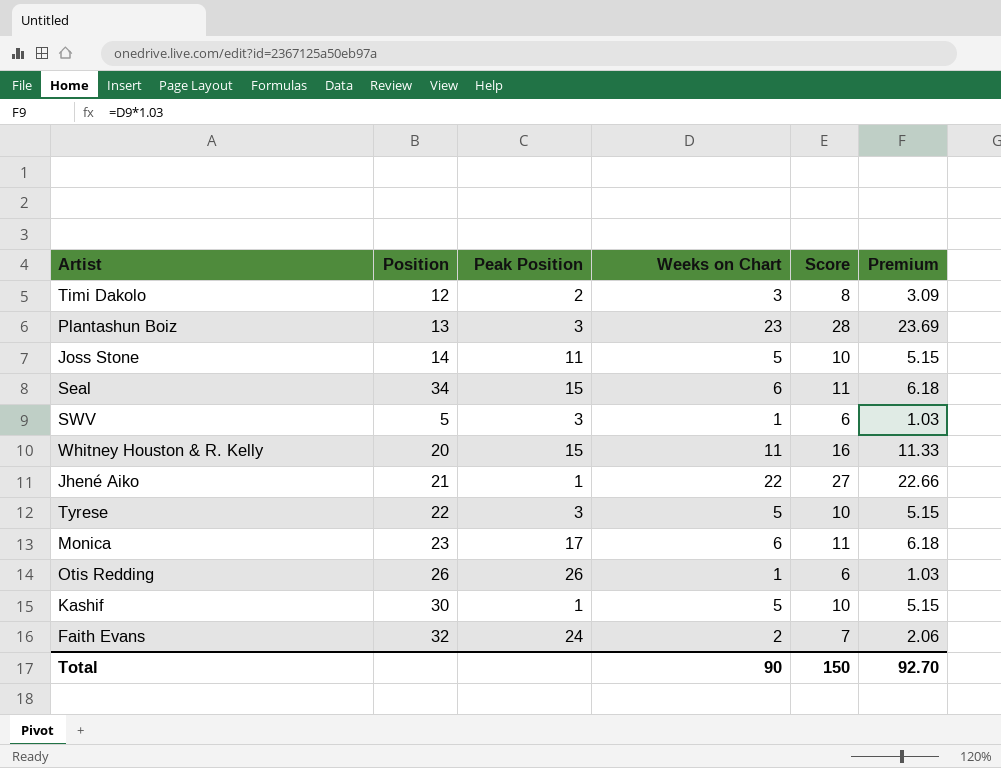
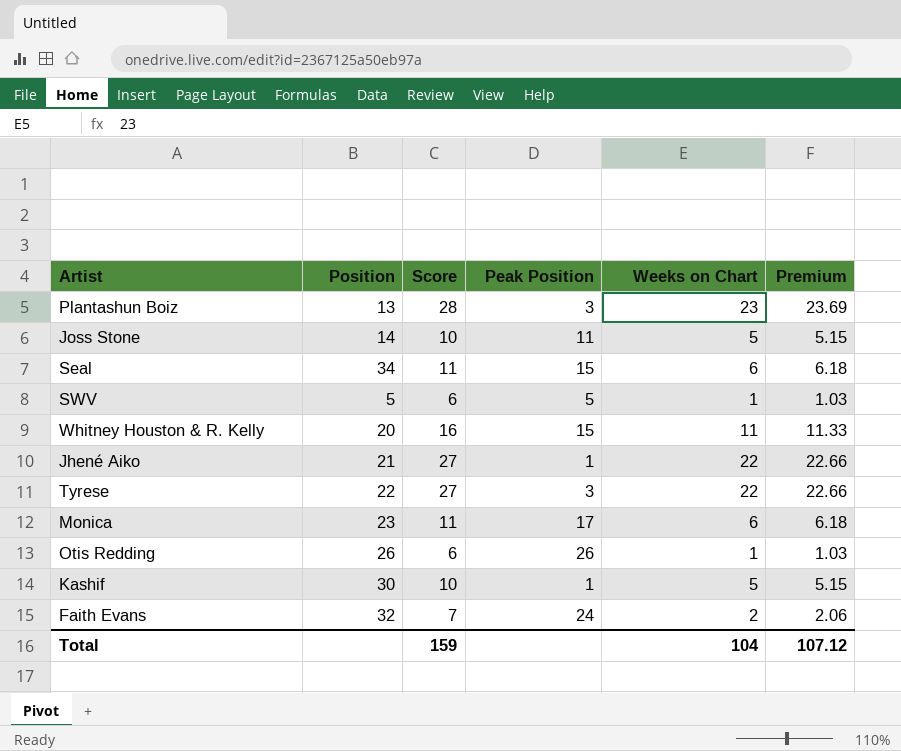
column Score | position: 5 -> 3
row Timi Dakolo: 12 | 2 | 3 | 8 | 3.09 -> none
SWV | Peak Position: 3 -> 5
Tyrese | Score: 10 -> 27
Tyrese | Weeks on Chart: 5 -> 22
Tyrese | Premium: 5.15 -> 22.66
Total | Score: 150 -> 159
Total | Weeks on Chart: 90 -> 104
Total | Premium: 92.70 -> 107.12

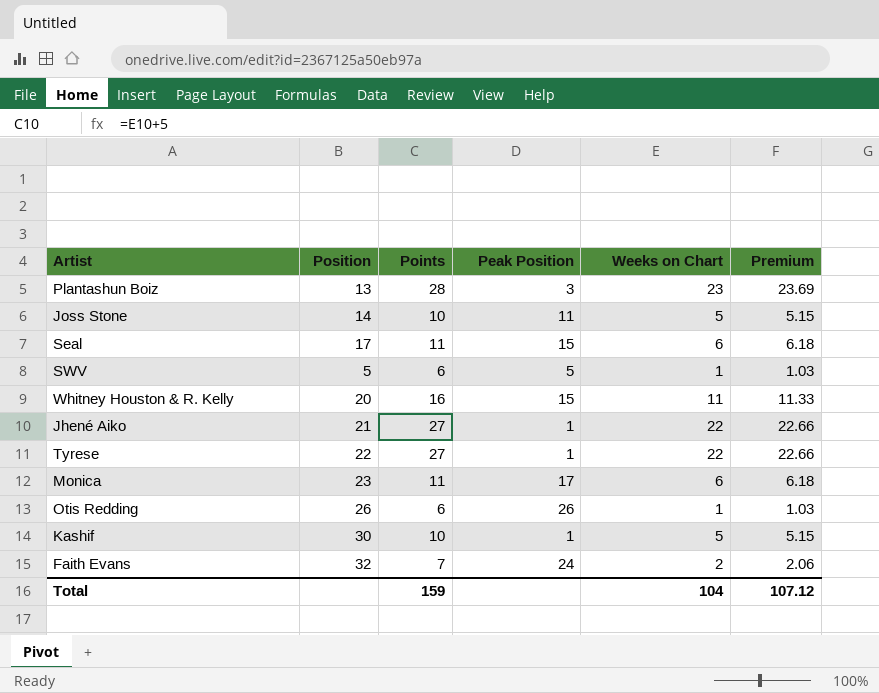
column name: Score -> Points
Seal | Position: 34 -> 17
Tyrese | Peak Position: 3 -> 1

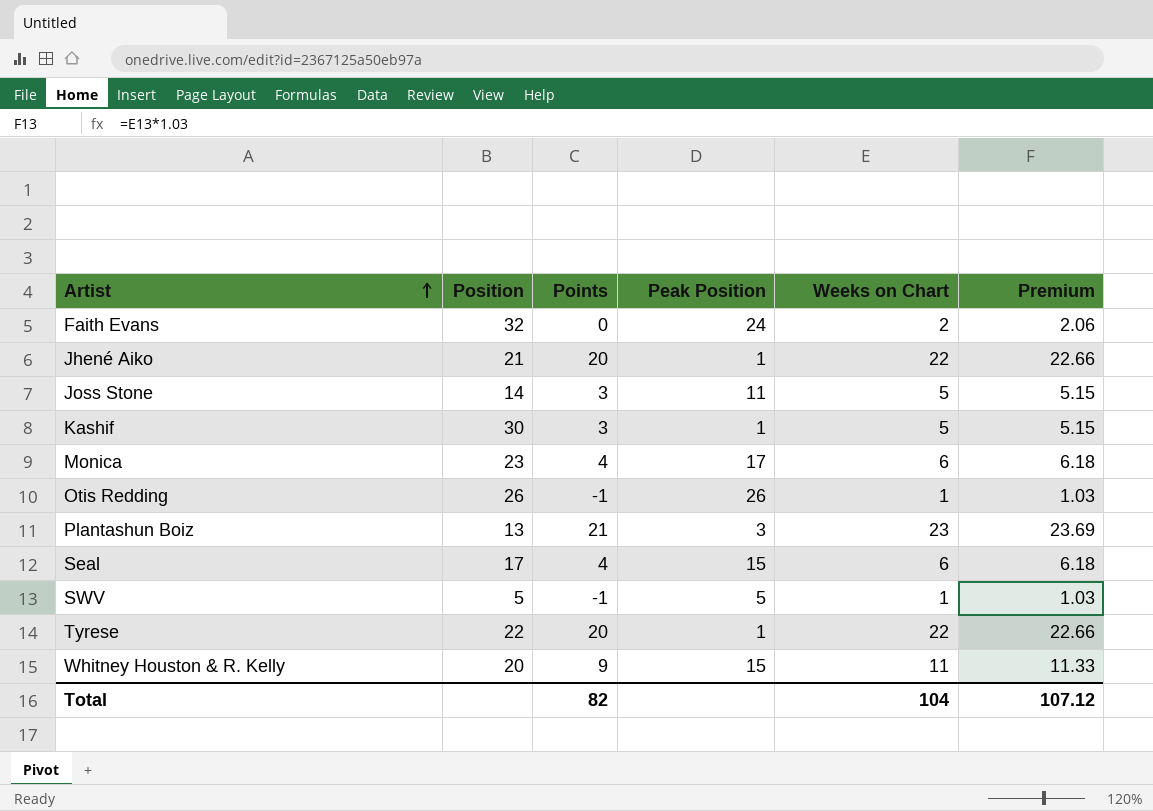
row order: none -> Artist ascending
column Points | formula: [Weeks on Chart] + 5 -> [Weeks on Chart] - 2
Total | Points: 159 -> 82

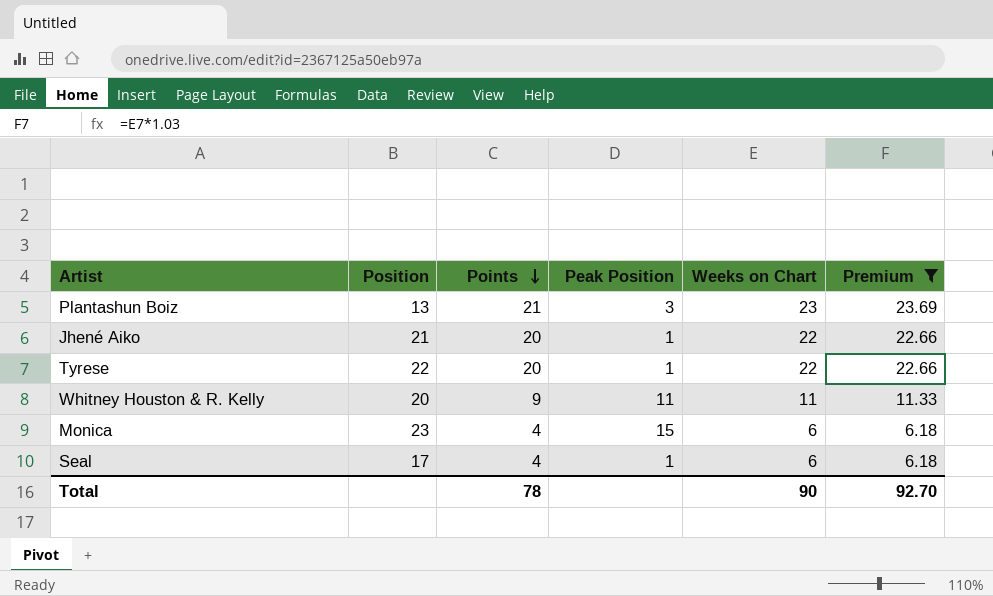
filter: none -> Premium >= 6.18
row order: Artist ascending -> Points descending
Whitney Houston & R. Kelly | Peak Position: 15 -> 11
Monica | Peak Position: 17 -> 15
Seal | Peak Position: 15 -> 1
Total | Points: 82 -> 78
Total | Weeks on Chart: 104 -> 90
Total | Premium: 107.12 -> 92.70

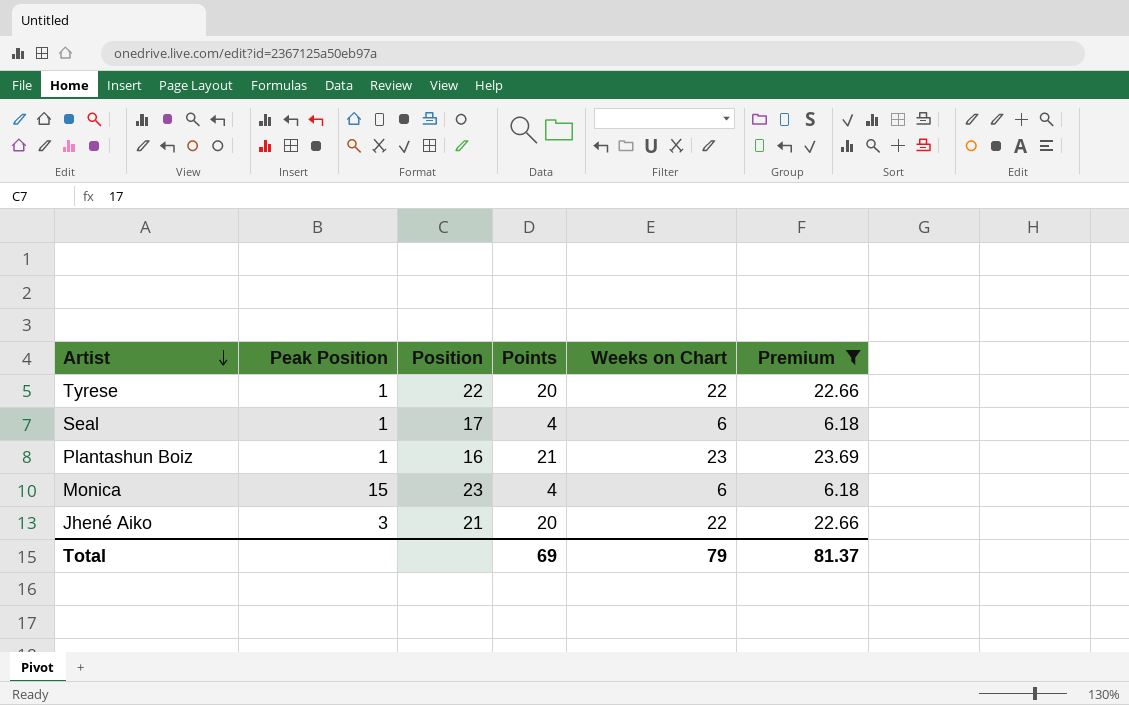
row order: Points descending -> Artist descending
column Peak Position | position: 4 -> 2
row Whitney Houston & R. Kelly: 20 | 9 | 11 | 11 | 11.33 -> none
Plantashun Boiz | Peak Position: 3 -> 1
Plantashun Boiz | Position: 13 -> 16
Jhené Aiko | Peak Position: 1 -> 3
Total | Points: 78 -> 69
Total | Weeks on Chart: 90 -> 79
Total | Premium: 92.70 -> 81.37

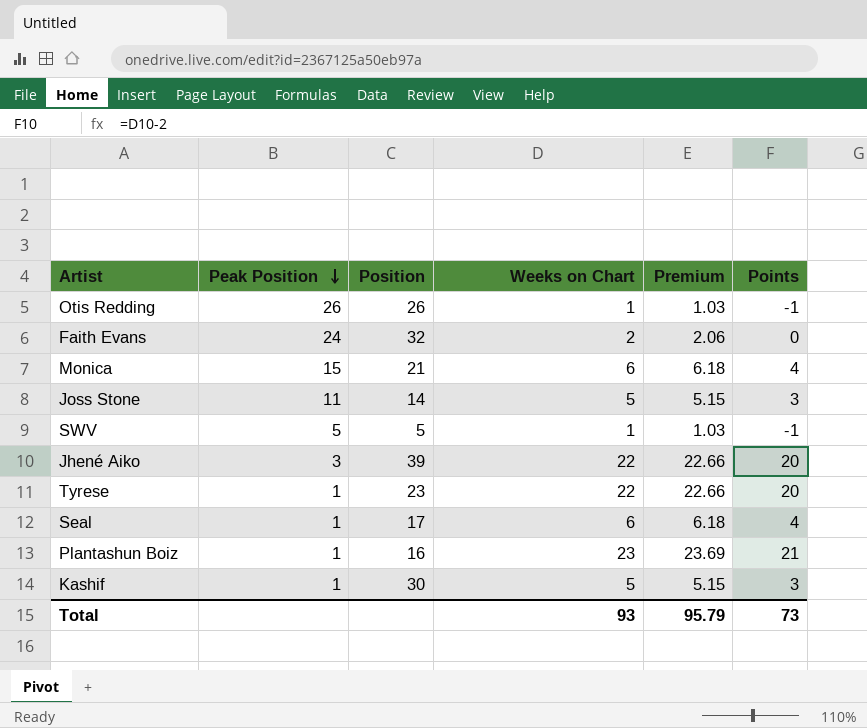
filter: Premium >= 6.18 -> none
row order: Artist descending -> Peak Position descending
column Points | position: 4 -> 6
Monica | Position: 23 -> 21
Jhené Aiko | Position: 21 -> 39
Tyrese | Position: 22 -> 23
Total | Weeks on Chart: 79 -> 93
Total | Premium: 81.37 -> 95.79
Total | Points: 69 -> 73

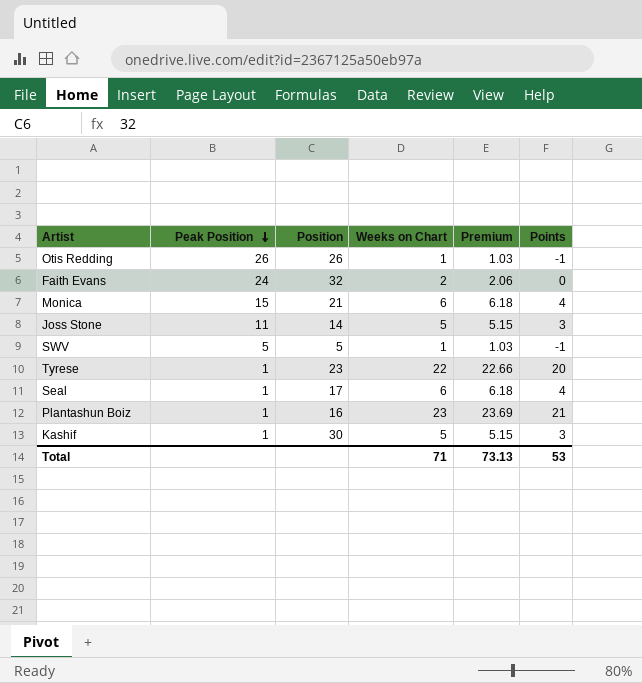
row Jhené Aiko: 3 | 39 | 22 | 22.66 | 20 -> none
Total | Weeks on Chart: 93 -> 71
Total | Premium: 95.79 -> 73.13
Total | Points: 73 -> 53

